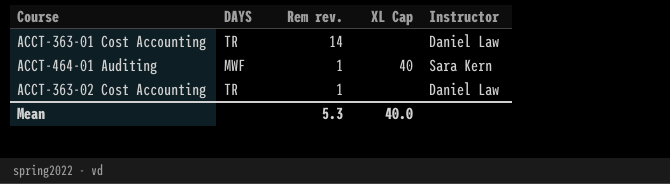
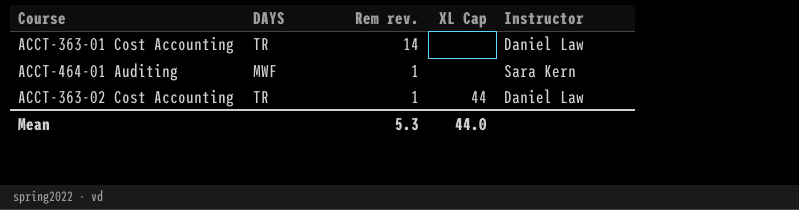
ACCT-464-01 Auditing | XL Cap: 40 -> none
ACCT-363-02 Cost Accounting | XL Cap: none -> 44
Mean | XL Cap: 40.0 -> 44.0

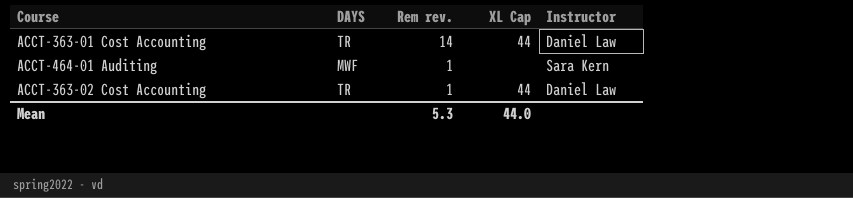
ACCT-363-01 Cost Accounting | XL Cap: none -> 44

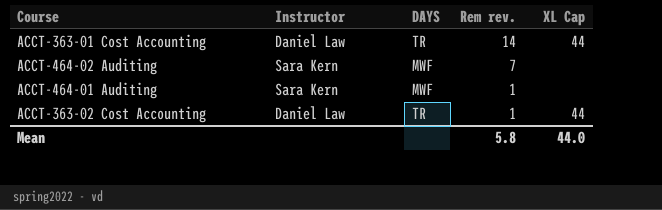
column Instructor | position: 5 -> 2
row ACCT-464-02 Auditing: none -> Sara Kern | MWF | 7 | none
Mean | Rem rev.: 5.3 -> 5.8

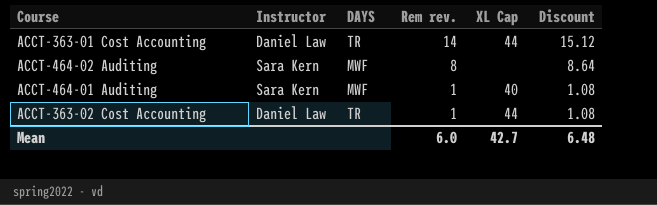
column Discount | formula: none -> [Rem rev.] * 1.08
ACCT-464-02 Auditing | Rem rev.: 7 -> 8
ACCT-464-01 Auditing | XL Cap: none -> 40
Mean | Rem rev.: 5.8 -> 6.0
Mean | XL Cap: 44.0 -> 42.7

